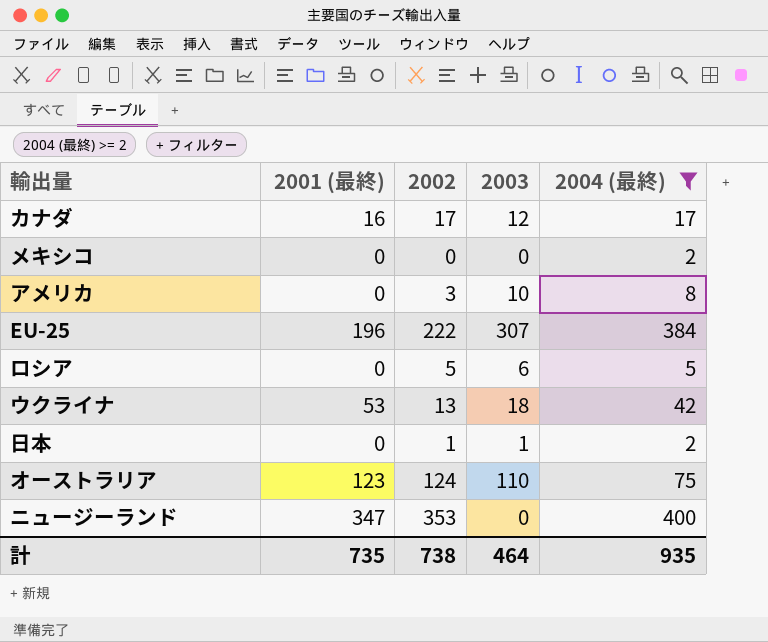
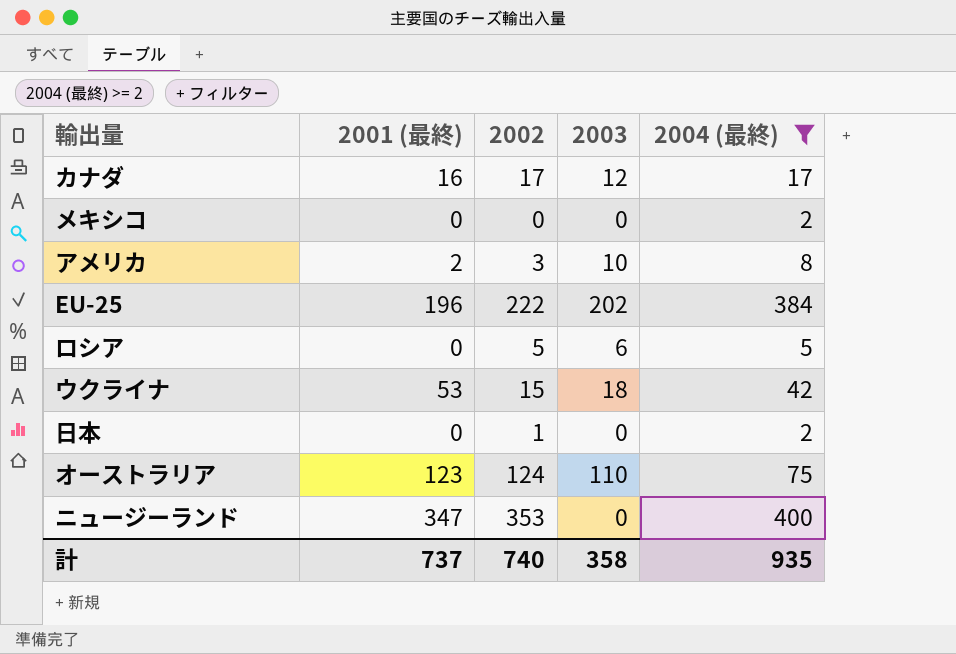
アメリカ | 2001 (最終): 0 -> 2
EU-25 | 2003: 307 -> 202
ウクライナ | 2002: 13 -> 15
日本 | 2003: 1 -> 0
計 | 2001 (最終): 735 -> 737
計 | 2002: 738 -> 740
計 | 2003: 464 -> 358

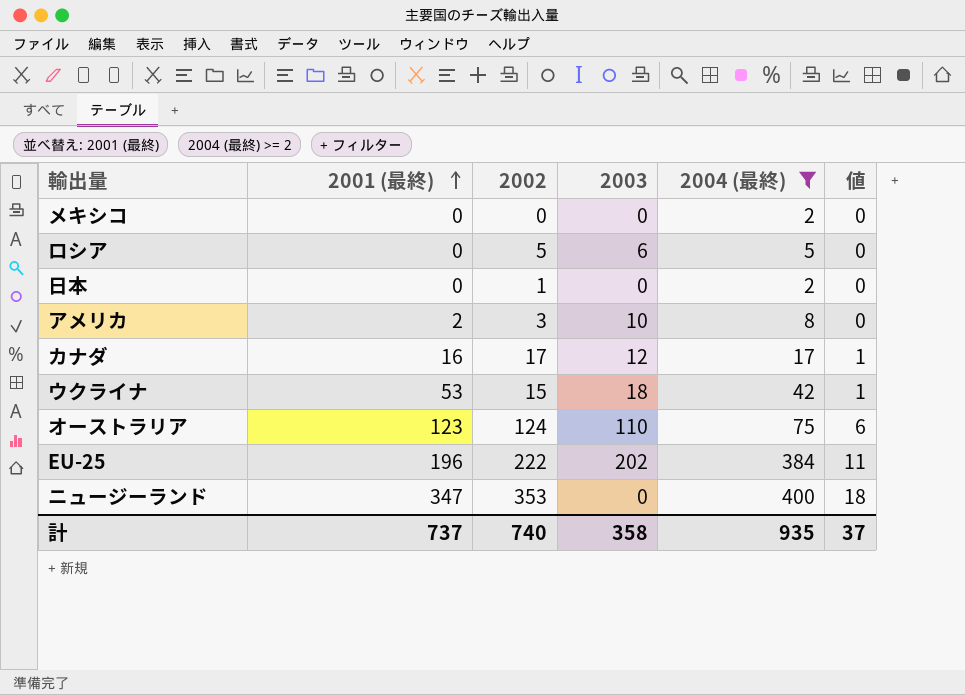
row order: none -> 2001 (最終) ascending
column 値 | formula: none -> [2002] * 0.05

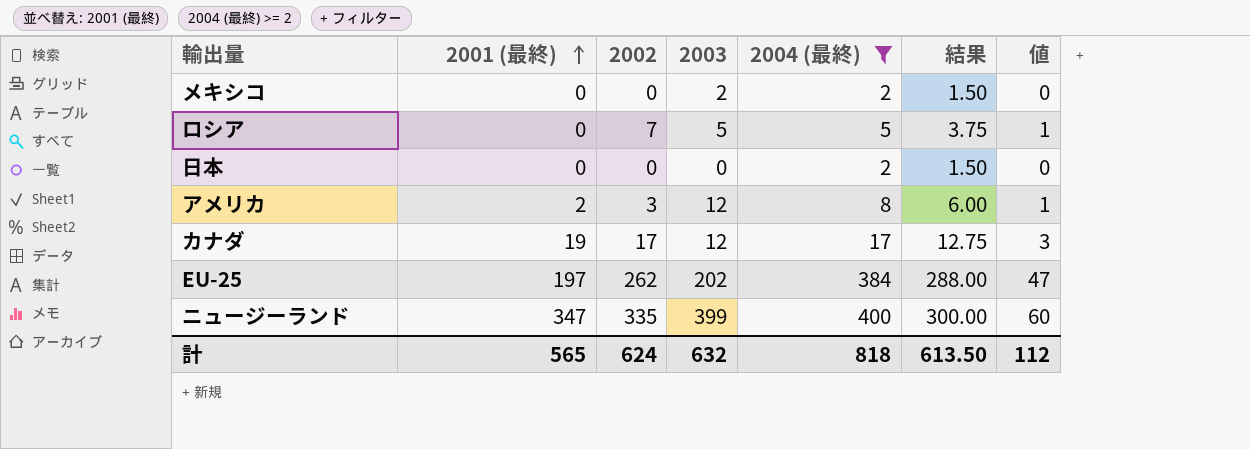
column 結果 | formula: none -> [2004 (最終)] * 0.75
column 値 | formula: [2002] * 0.05 -> [2002] * 0.18
row ウクライナ: 53 | 15 | 18 | 42 | 1 -> none
row オーストラリア: 123 | 124 | 110 | 75 | 6 -> none
メキシコ | 2003: 0 -> 2
ロシア | 2002: 5 -> 7
ロシア | 2003: 6 -> 5
日本 | 2002: 1 -> 0
アメリカ | 2003: 10 -> 12
カナダ | 2001 (最終): 16 -> 19
EU-25 | 2001 (最終): 196 -> 197
EU-25 | 2002: 222 -> 262
ニュージーランド | 2002: 353 -> 335
ニュージーランド | 2003: 0 -> 399
計 | 2001 (最終): 737 -> 565
計 | 2002: 740 -> 624
計 | 2003: 358 -> 632
計 | 2004 (最終): 935 -> 818
計 | 値: 37 -> 112

